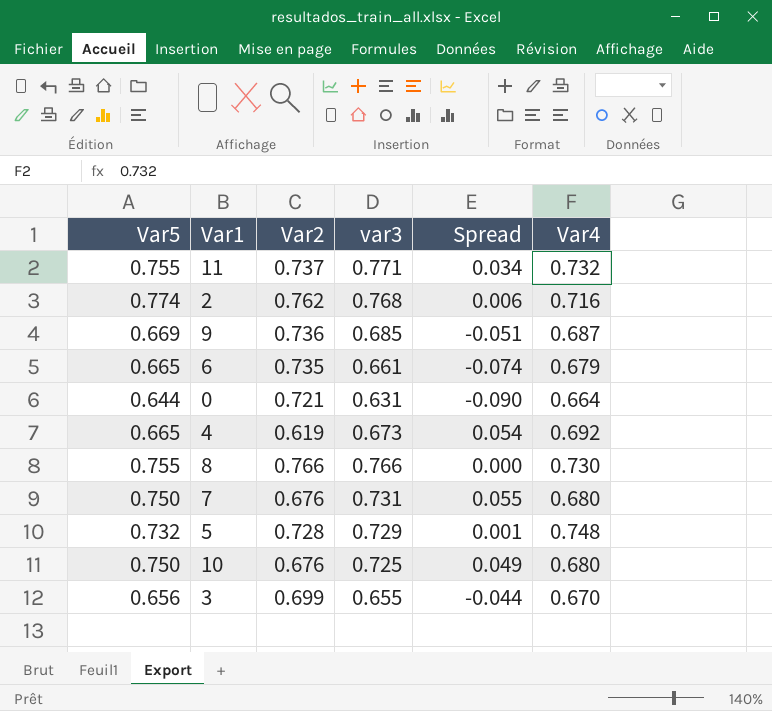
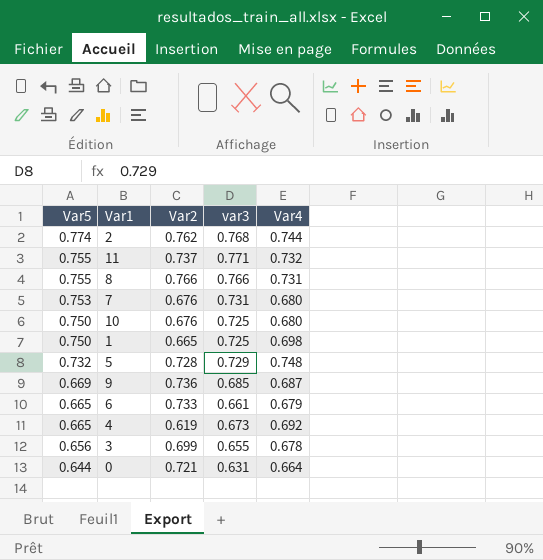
row order: none -> Var5 descending
column Spread | formula: [var3] - [Var2] -> none
2 | Var4: 0.716 -> 0.744
8 | Var4: 0.730 -> 0.731
7 | Var5: 0.750 -> 0.753
row 1: none -> 0.750 | 0.665 | 0.725 | 0.698
6 | Var2: 0.735 -> 0.733
3 | Var4: 0.670 -> 0.678

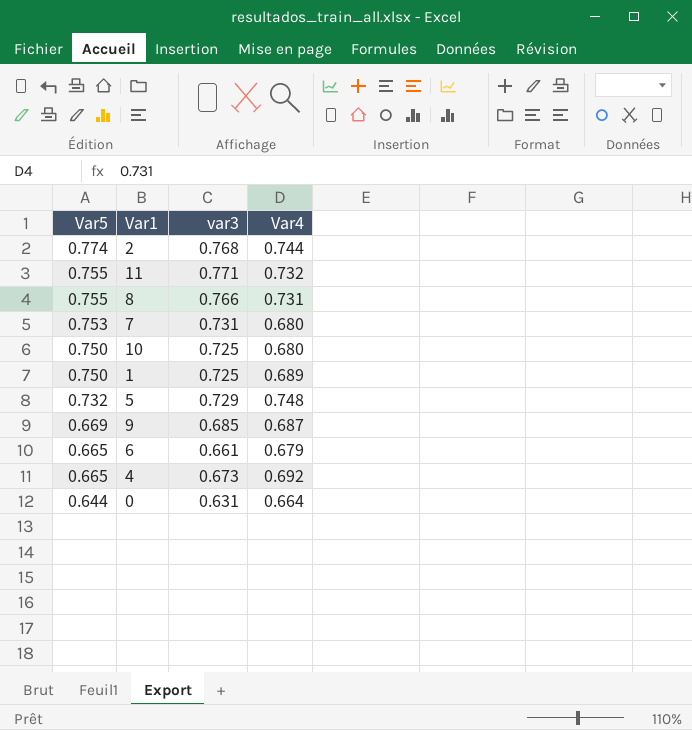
column Var2 | position: 3 -> none
row 3: 0.656 | 0.699 | 0.655 | 0.678 -> none
1 | Var4: 0.698 -> 0.689

